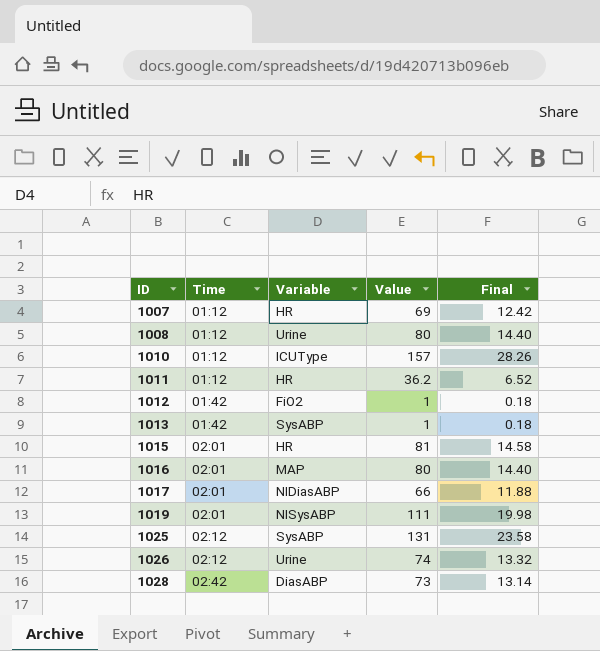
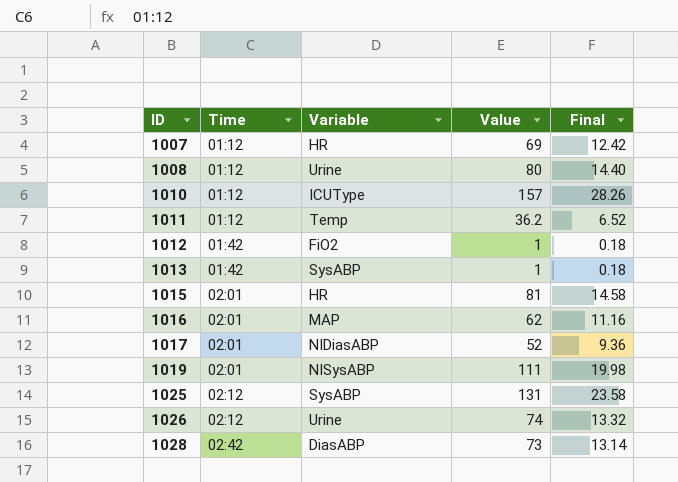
1011 | Variable: HR -> Temp
1016 | Value: 80 -> 62
1016 | Final: 14.40 -> 11.16
1017 | Value: 66 -> 52
1017 | Final: 11.88 -> 9.36

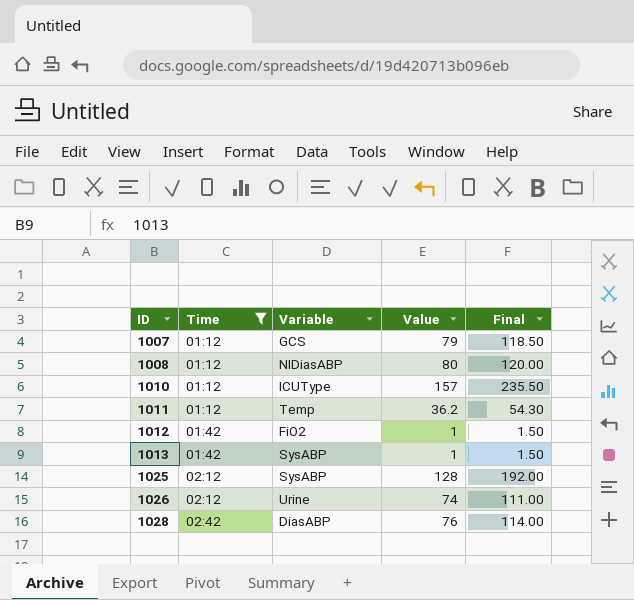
filter: none -> Time != 02:01
column Final | formula: [Value] * 0.18 -> [Value] * 1.5
1007 | Variable: HR -> GCS
1007 | Value: 69 -> 79
1008 | Variable: Urine -> NIDiasABP
1025 | Value: 131 -> 128
1028 | Value: 73 -> 76

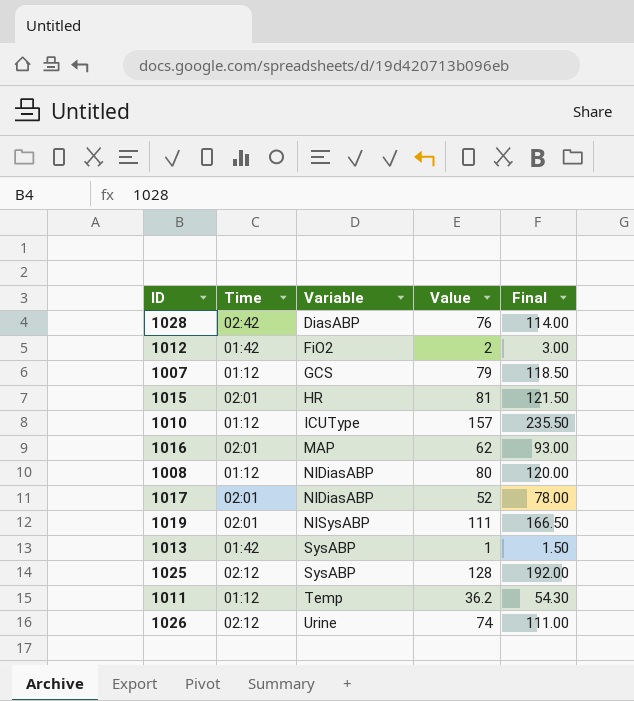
filter: Time != 02:01 -> none
row order: ID ascending -> Variable ascending
1012 | Value: 1 -> 2
1012 | Final: 1.50 -> 3.00

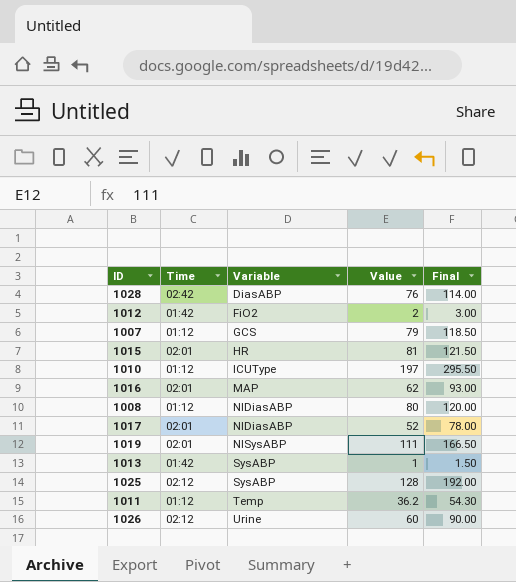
1010 | Value: 157 -> 197
1010 | Final: 235.50 -> 295.50
1026 | Value: 74 -> 60
1026 | Final: 111.00 -> 90.00

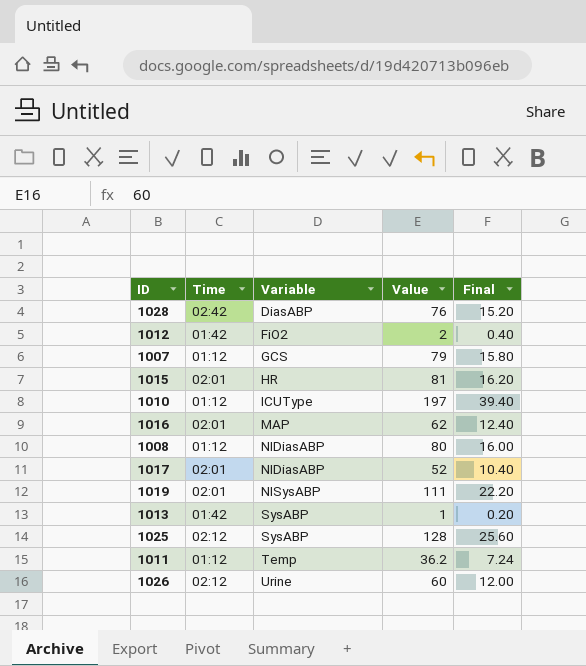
column Final | formula: [Value] * 1.5 -> [Value] * 0.2

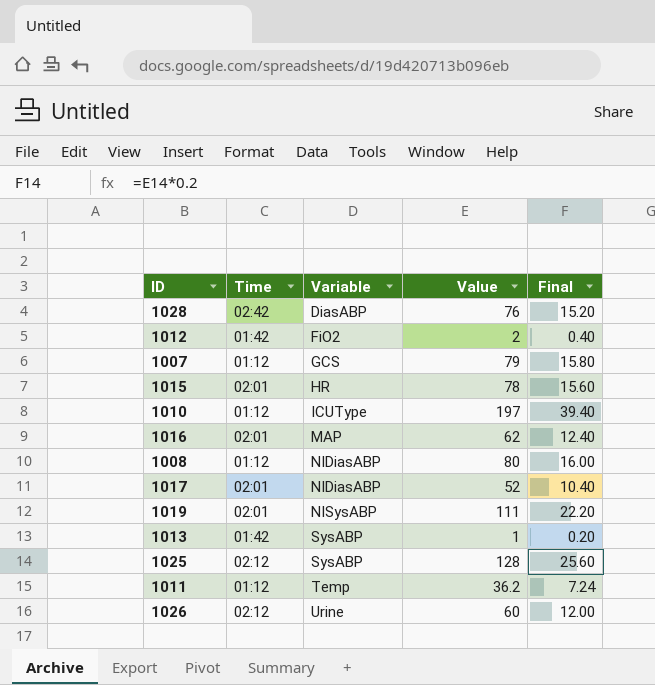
1015 | Value: 81 -> 78
1015 | Final: 16.20 -> 15.60

